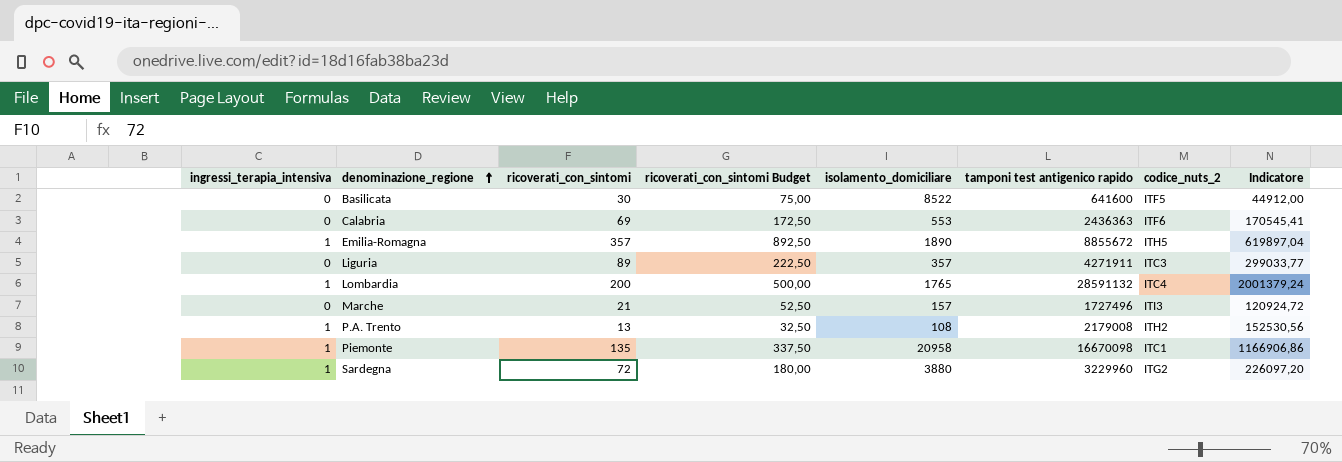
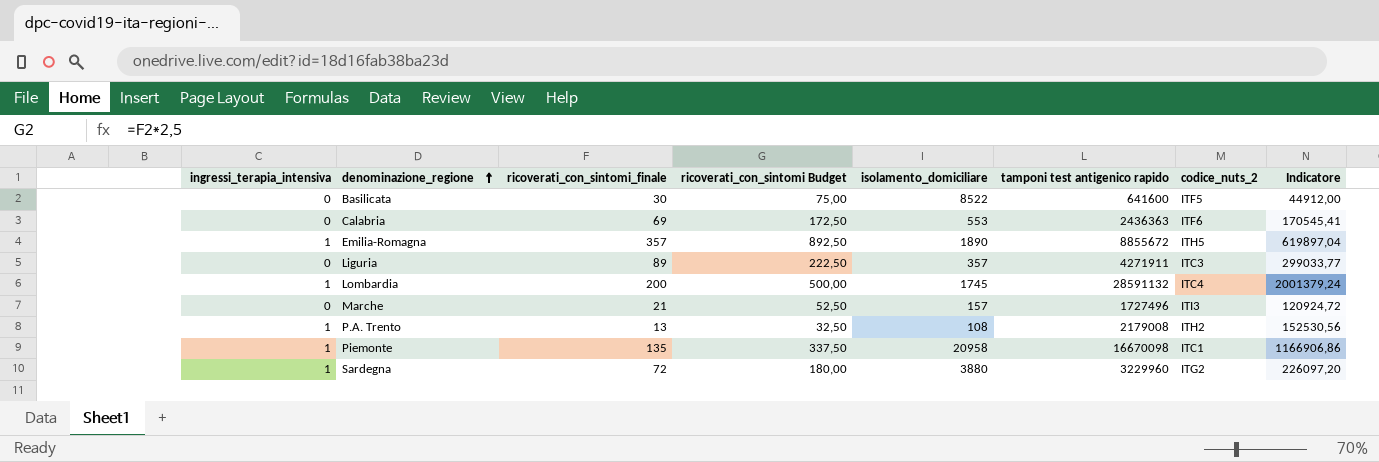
column name: ricoverati_con_sintomi -> ricoverati_con_sintomi_finale
Lombardia | isolamento_domiciliare: 1765 -> 1745

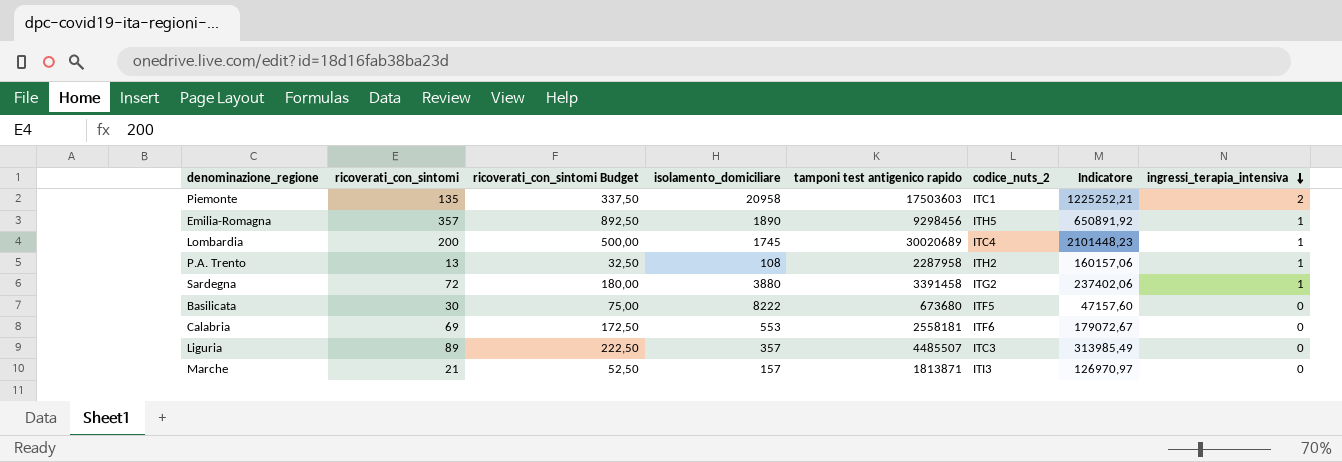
row order: denominazione_regione ascending -> ingressi_terapia_intensiva descending
column name: ricoverati_con_sintomi_finale -> ricoverati_con_sintomi
column ingressi_terapia_intensiva | position: 1 -> 8
Piemonte | tamponi test antigenico rapido: 16670098 -> 17503603
Piemonte | Indicatore: 1166906,86 -> 1225252,21
Piemonte | ingressi_terapia_intensiva: 1 -> 2
Emilia-Romagna | tamponi test antigenico rapido: 8855672 -> 9298456
Emilia-Romagna | Indicatore: 619897,04 -> 650891,92
Lombardia | tamponi test antigenico rapido: 28591132 -> 30020689
Lombardia | Indicatore: 2001379,24 -> 2101448,23
P.A. Trento | tamponi test antigenico rapido: 2179008 -> 2287958
P.A. Trento | Indicatore: 152530,56 -> 160157,06
Sardegna | tamponi test antigenico rapido: 3229960 -> 3391458
Sardegna | Indicatore: 226097,20 -> 237402,06
Basilicata | isolamento_domiciliare: 8522 -> 8222
Basilicata | tamponi test antigenico rapido: 641600 -> 673680
Basilicata | Indicatore: 44912,00 -> 47157,60
Calabria | tamponi test antigenico rapido: 2436363 -> 2558181
Calabria | Indicatore: 170545,41 -> 179072,67
Liguria | tamponi test antigenico rapido: 4271911 -> 4485507
Liguria | Indicatore: 299033,77 -> 313985,49
Marche | tamponi test antigenico rapido: 1727496 -> 1813871
Marche | Indicatore: 120924,72 -> 126970,97

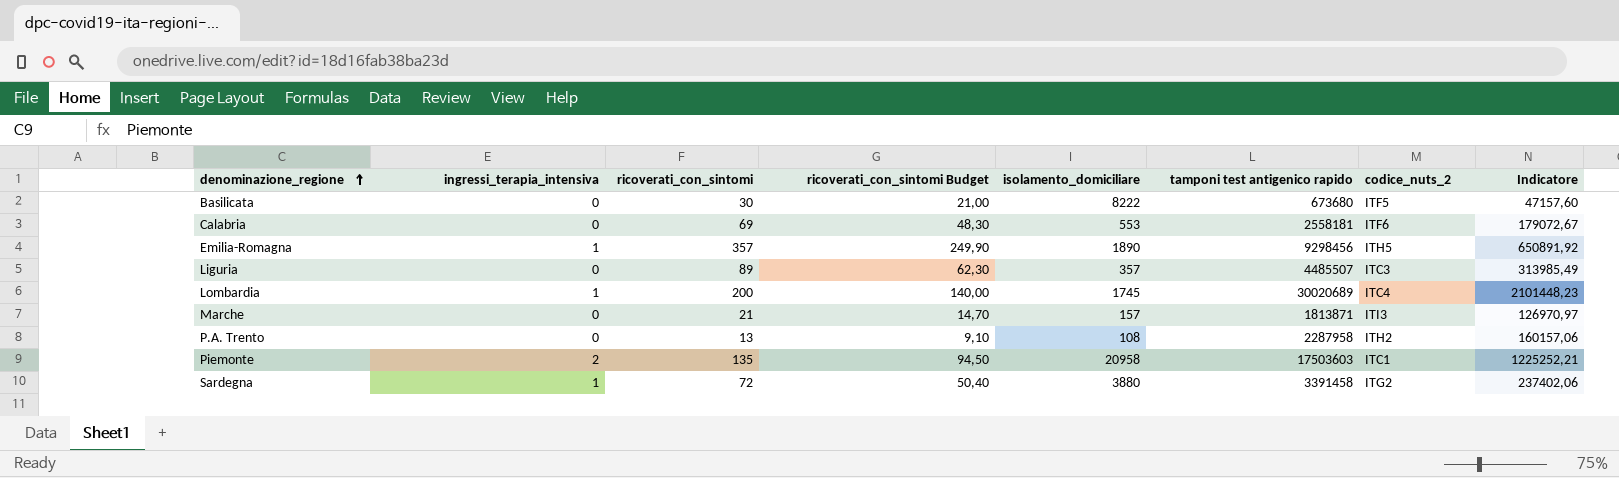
row order: ingressi_terapia_intensiva descending -> denominazione_regione ascending
column ingressi_terapia_intensiva | position: 8 -> 2
column ricoverati_con_sintomi Budget | formula: [ricoverati_con_sintomi] * 2,5 -> [ricoverati_con_sintomi] * 0,7
P.A. Trento | ingressi_terapia_intensiva: 1 -> 0

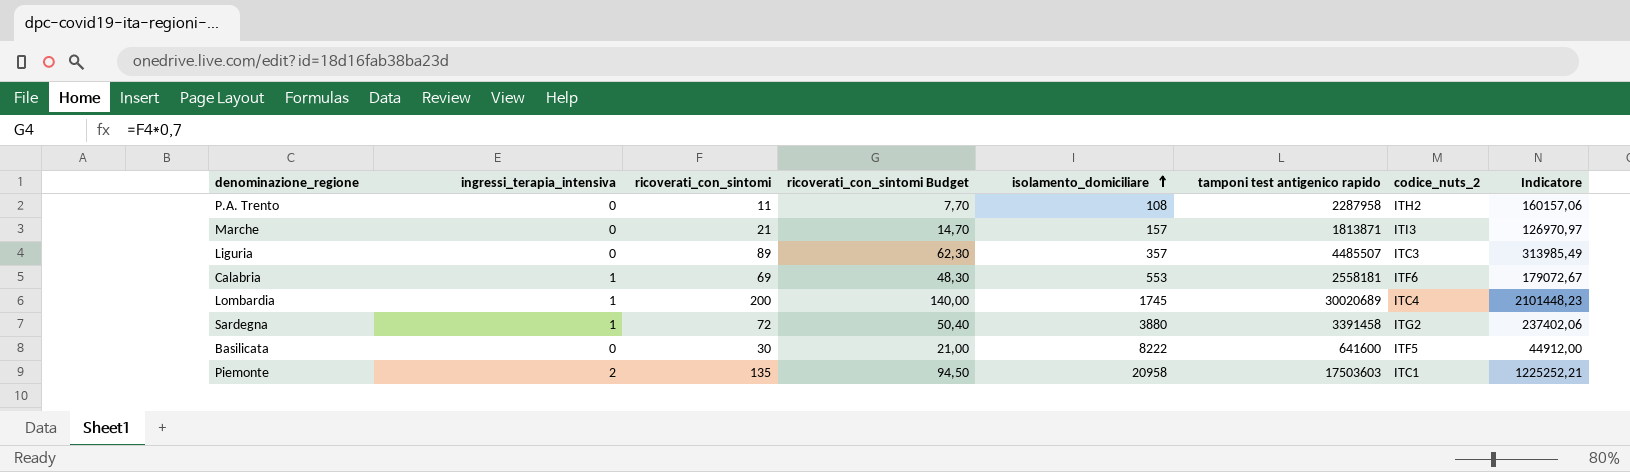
row order: denominazione_regione ascending -> isolamento_domiciliare ascending
row Emilia-Romagna: 1 | 357 | 249,90 | 1890 | 9298456 | ITH5 | 650891,92 -> none
P.A. Trento | ricoverati_con_sintomi: 13 -> 11
P.A. Trento | ricoverati_con_sintomi Budget: 9,10 -> 7,70
Calabria | ingressi_terapia_intensiva: 0 -> 1
Basilicata | tamponi test antigenico rapido: 673680 -> 641600
Basilicata | Indicatore: 47157,60 -> 44912,00

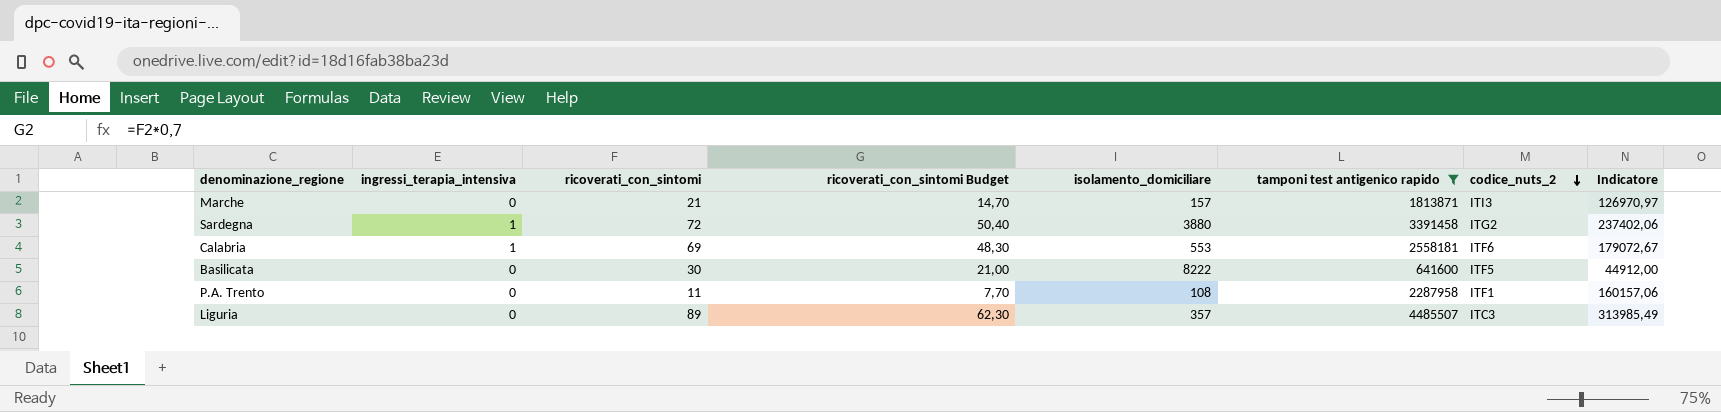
filter: none -> tamponi test antigenico rapido <= 4485507
row order: isolamento_domiciliare ascending -> codice_nuts_2 descending
P.A. Trento | codice_nuts_2: ITH2 -> ITF1

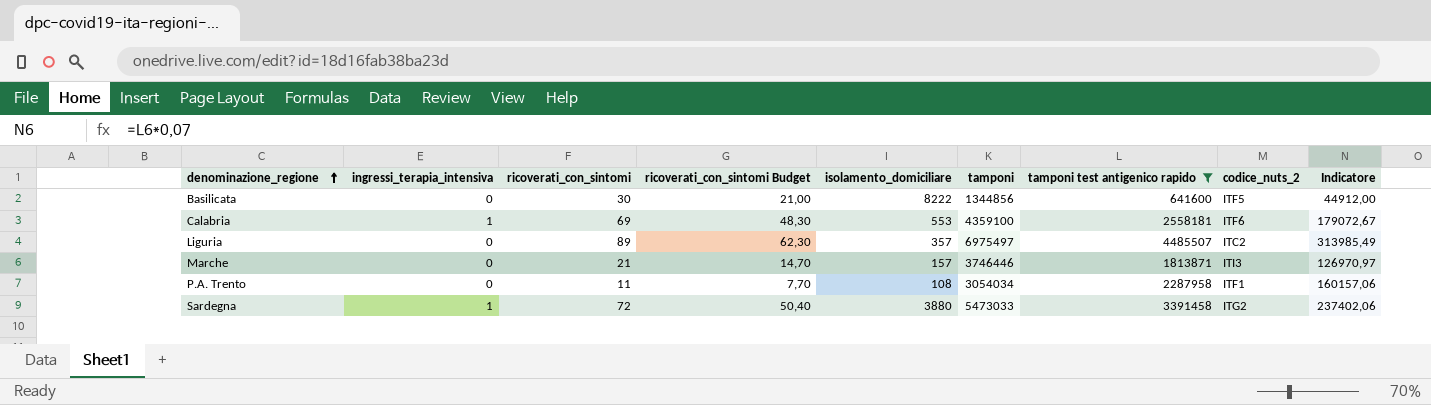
row order: codice_nuts_2 descending -> denominazione_regione ascending
column tamponi | position: none -> 6
Liguria | codice_nuts_2: ITC3 -> ITC2

